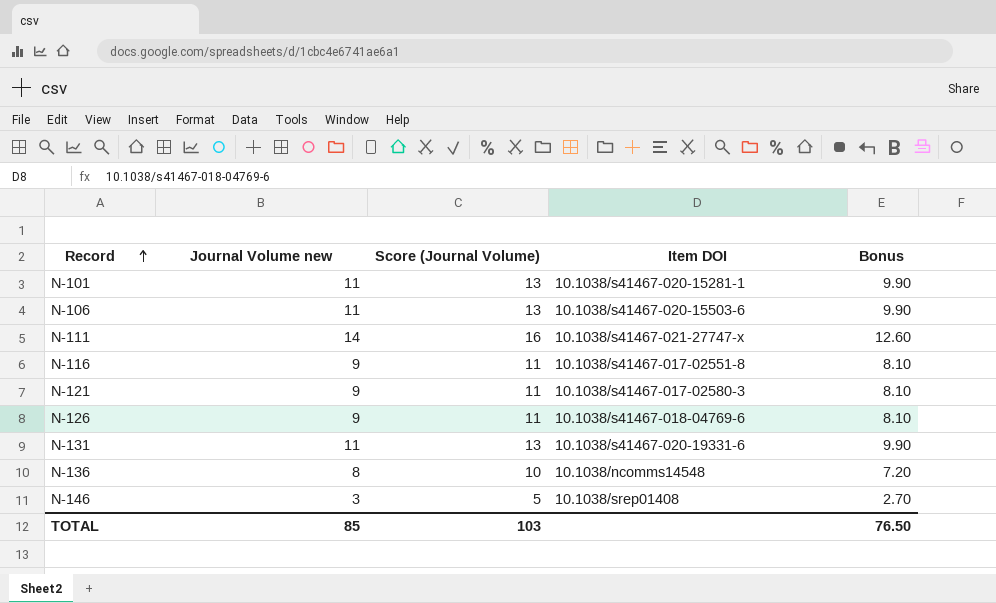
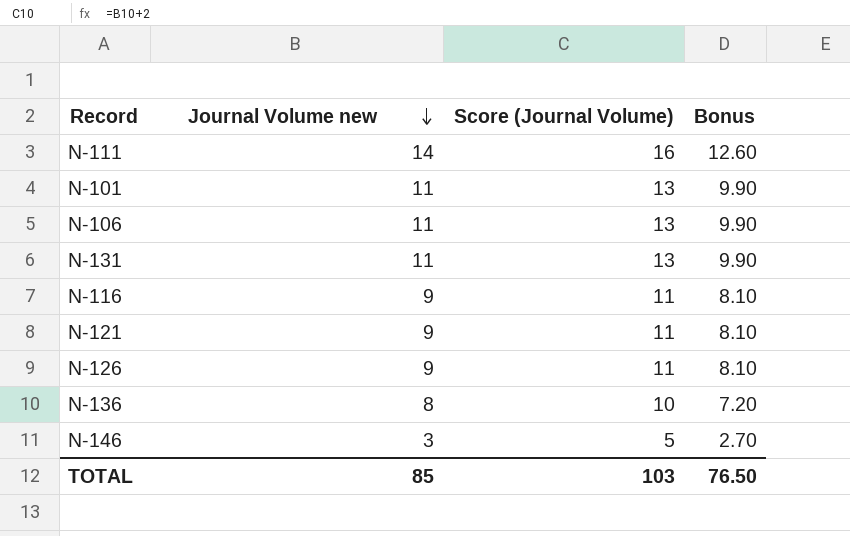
row order: Record ascending -> Journal Volume new descending
column Item DOI | position: 4 -> none

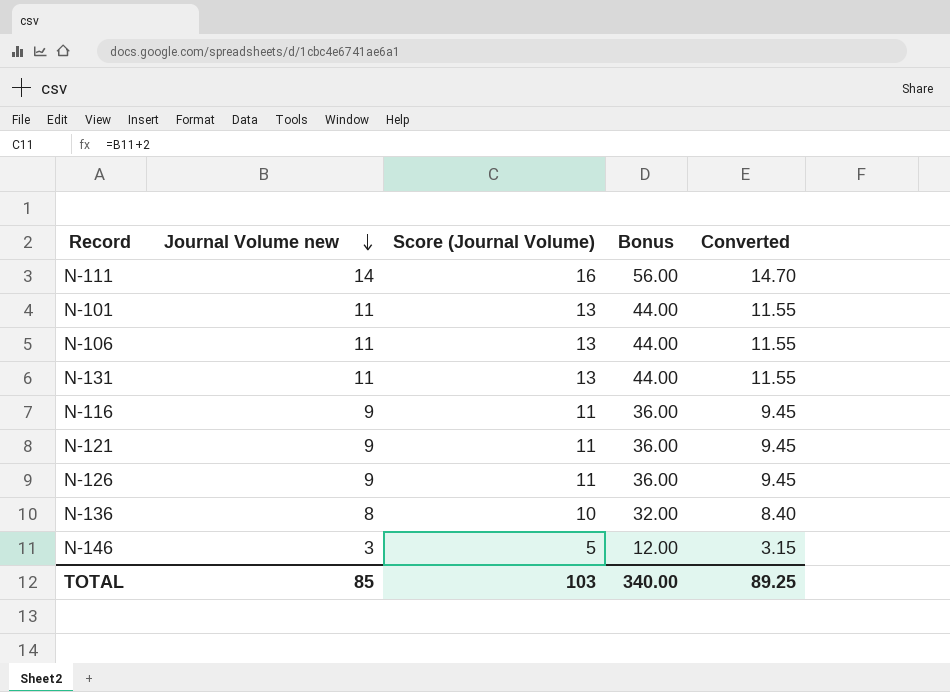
column Bonus | formula: [Journal Volume new] * 0.9 -> [Journal Volume new] * 4
column Converted | formula: none -> [Journal Volume new] * 1.05
TOTAL | Bonus: 76.50 -> 340.00

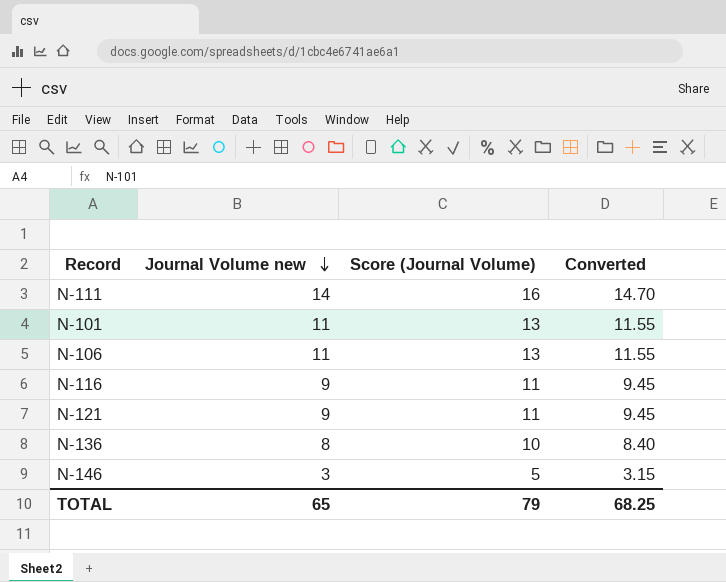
column Bonus | formula: [Journal Volume new] * 4 -> none
row N-131: 11 | 13 | 44.00 | 11.55 -> none
row N-126: 9 | 11 | 36.00 | 9.45 -> none
TOTAL | Journal Volume new: 85 -> 65
TOTAL | Score (Journal Volume): 103 -> 79
TOTAL | Converted: 89.25 -> 68.25

